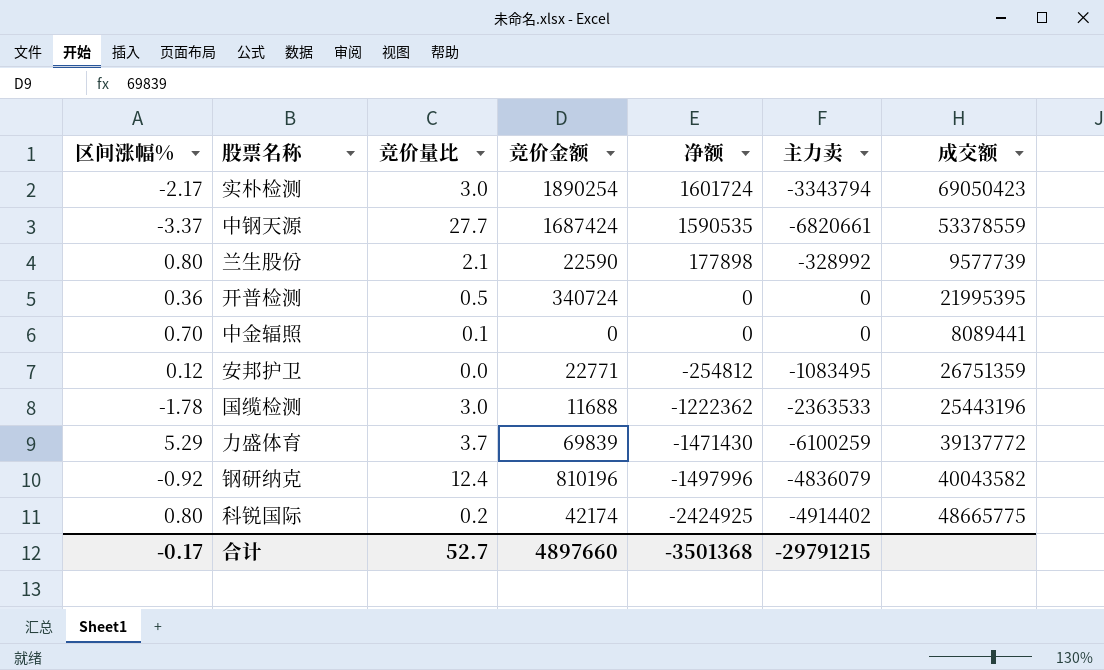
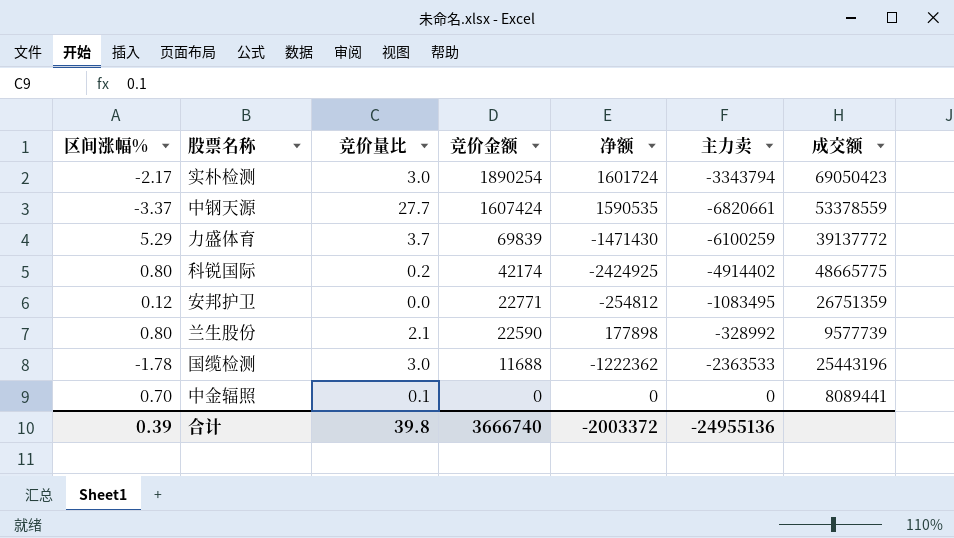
row order: 净额 descending -> 竞价金额 descending
row 开普检测: 0.36 | 0.5 | 340724 | 0 | 0 | 21995395 -> none
row 钢研纳克: -0.92 | 12.4 | 810196 | -1497996 | -4836079 | 40043582 -> none
中钢天源 | 竞价金额: 1687424 -> 1607424
合计 | 区间涨幅%: -0.17 -> 0.39
合计 | 竞价量比: 52.7 -> 39.8
合计 | 竞价金额: 4897660 -> 3666740
合计 | 净额: -3501368 -> -2003372
合计 | 主力卖: -29791215 -> -24955136

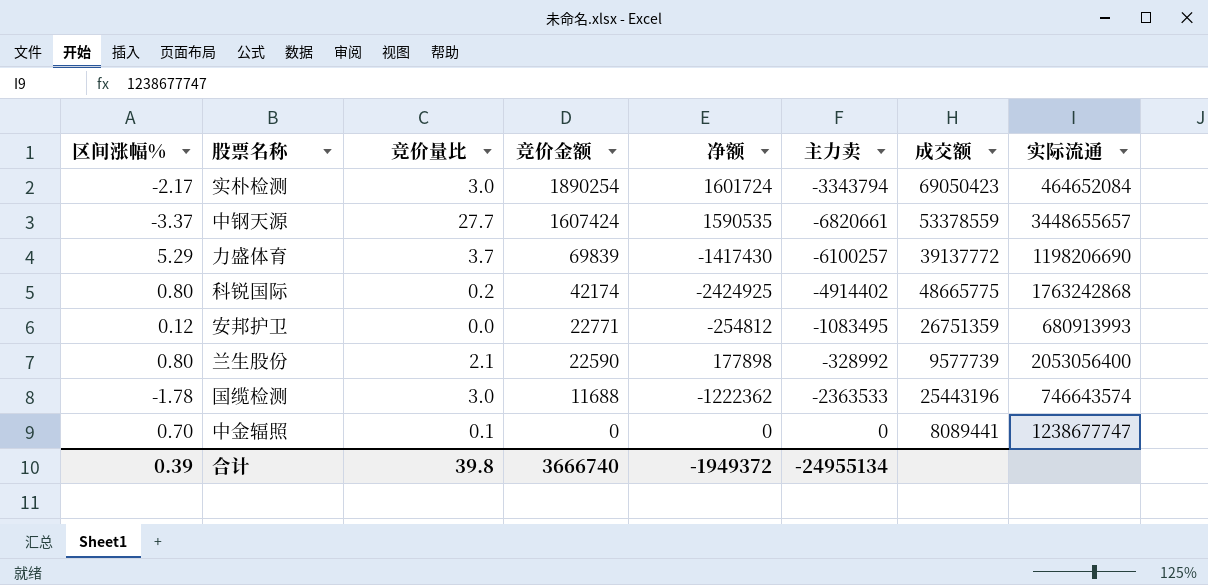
column 实际流通 | position: none -> 8
力盛体育 | 净额: -1471430 -> -1417430
力盛体育 | 主力卖: -6100259 -> -6100257
合计 | 净额: -2003372 -> -1949372
合计 | 主力卖: -24955136 -> -24955134

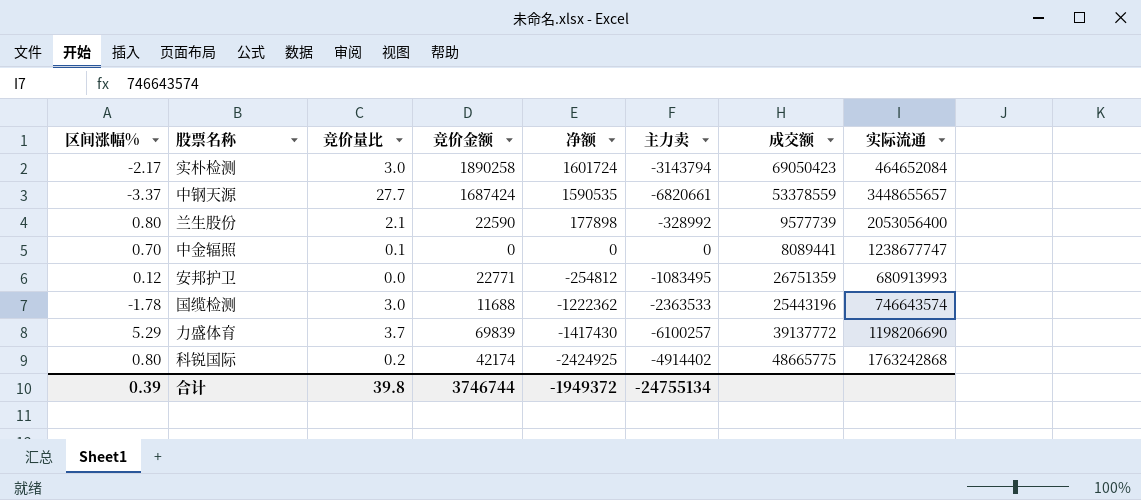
row order: 竞价金额 descending -> 净额 descending
实朴检测 | 竞价金额: 1890254 -> 1890258
实朴检测 | 主力卖: -3343794 -> -3143794
中钢天源 | 竞价金额: 1607424 -> 1687424
合计 | 竞价金额: 3666740 -> 3746744
合计 | 主力卖: -24955134 -> -24755134

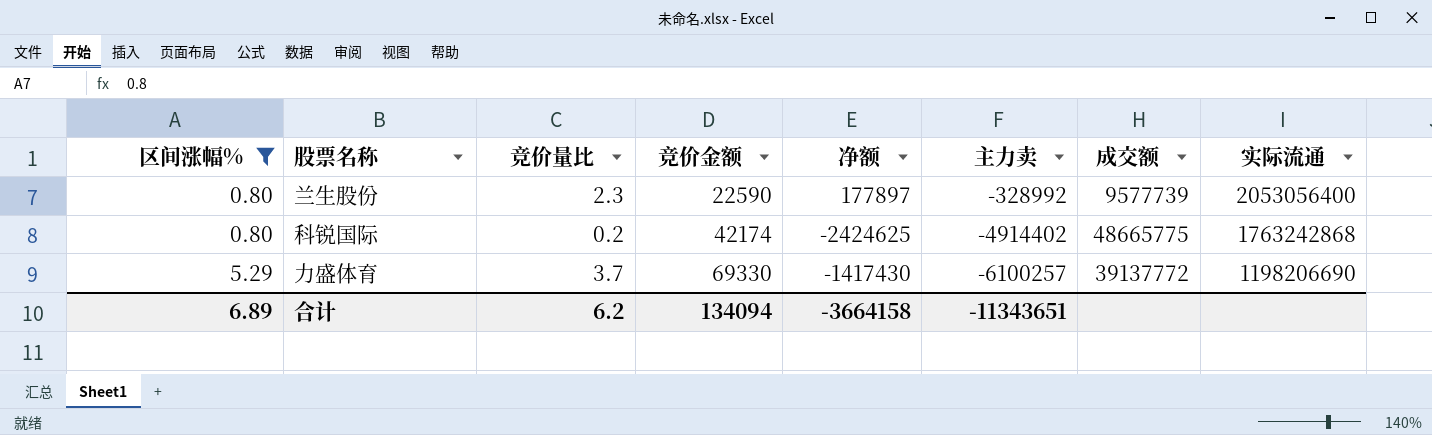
filter: none -> 区间涨幅% >= 0.80
row order: 净额 descending -> 区间涨幅% ascending
兰生股份 | 竞价量比: 2.1 -> 2.3
兰生股份 | 净额: 177898 -> 177897
科锐国际 | 净额: -2424925 -> -2424625
力盛体育 | 竞价金额: 69839 -> 69330
合计 | 区间涨幅%: 0.39 -> 6.89
合计 | 竞价量比: 39.8 -> 6.2
合计 | 竞价金额: 3746744 -> 134094
合计 | 净额: -1949372 -> -3664158
合计 | 主力卖: -24755134 -> -11343651

